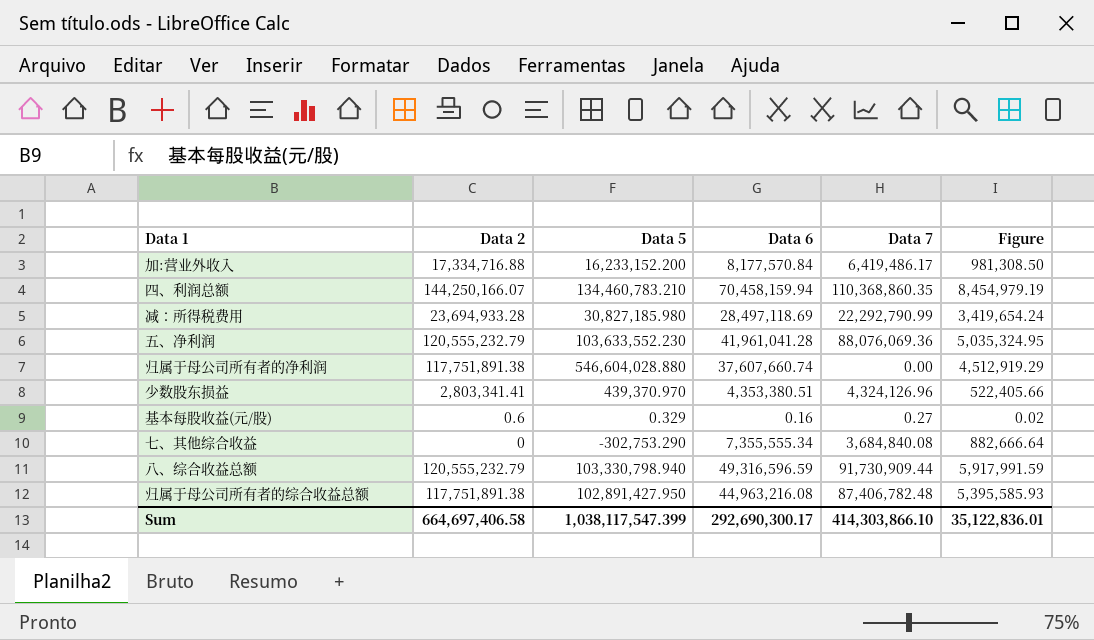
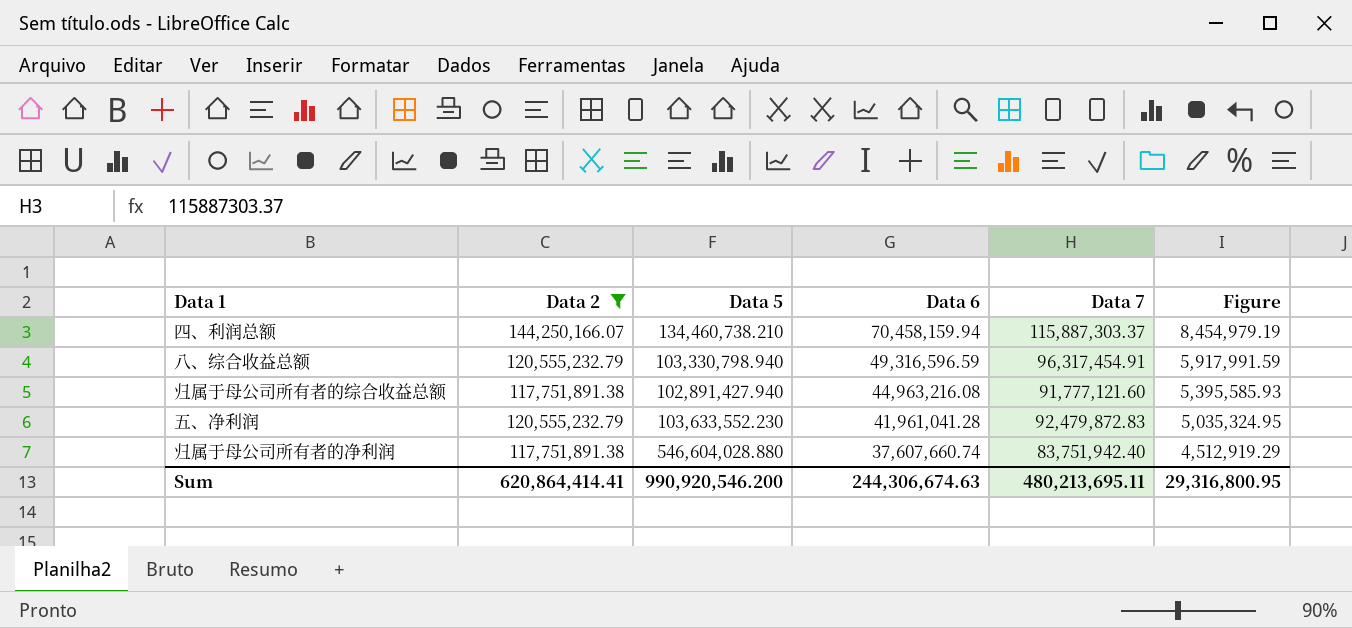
filter: none -> Data 2 >= 117,751,891.38
row order: none -> Data 6 descending
四、利润总额 | Data 5: 134,460,783.210 -> 134,460,738.210
四、利润总额 | Data 7: 110,368,860.35 -> 115,887,303.37
八、综合收益总额 | Data 7: 91,730,909.44 -> 96,317,454.91
归属于母公司所有者的综合收益总额 | Data 5: 102,891,427.950 -> 102,891,427.940
归属于母公司所有者的综合收益总额 | Data 7: 87,406,782.48 -> 91,777,121.60
五、净利润 | Data 7: 88,076,069.36 -> 92,479,872.83
归属于母公司所有者的净利润 | Data 7: 0.00 -> 83,751,942.40
Sum | Data 2: 664,697,406.58 -> 620,864,414.41
Sum | Data 5: 1,038,117,547.399 -> 990,920,546.200
Sum | Data 6: 292,690,300.17 -> 244,306,674.63
Sum | Data 7: 414,303,866.10 -> 480,213,695.11
Sum | Figure: 35,122,836.01 -> 29,316,800.95

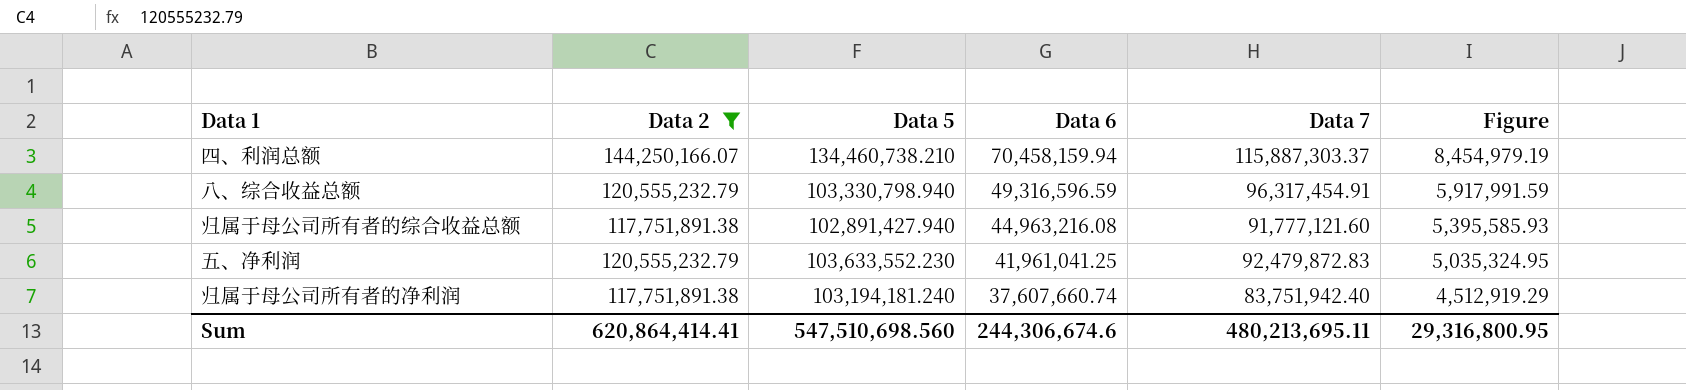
五、净利润 | Data 6: 41,961,041.28 -> 41,961,041.25
归属于母公司所有者的净利润 | Data 5: 546,604,028.880 -> 103,194,181.240
Sum | Data 5: 990,920,546.200 -> 547,510,698.560
Sum | Data 6: 244,306,674.63 -> 244,306,674.6

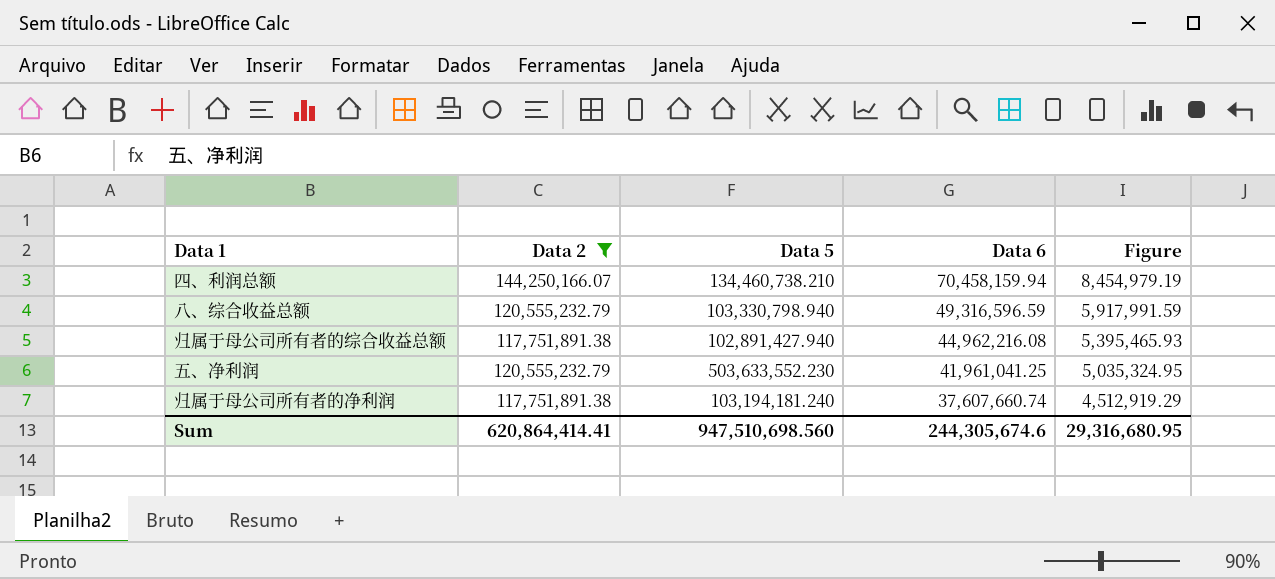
column Data 7 | position: 5 -> none
归属于母公司所有者的综合收益总额 | Data 6: 44,963,216.08 -> 44,962,216.08
归属于母公司所有者的综合收益总额 | Figure: 5,395,585.93 -> 5,395,465.93
五、净利润 | Data 5: 103,633,552.230 -> 503,633,552.230
Sum | Data 5: 547,510,698.560 -> 947,510,698.560
Sum | Data 6: 244,306,674.6 -> 244,305,674.6
Sum | Figure: 29,316,800.95 -> 29,316,680.95

